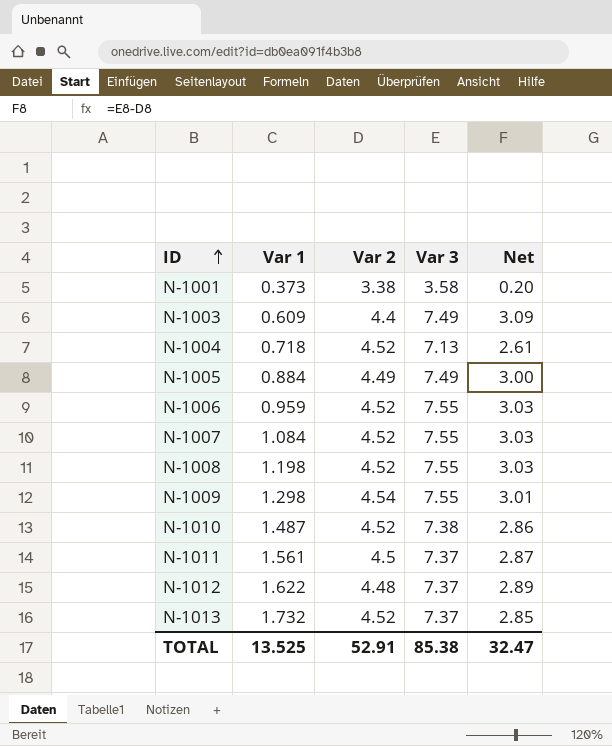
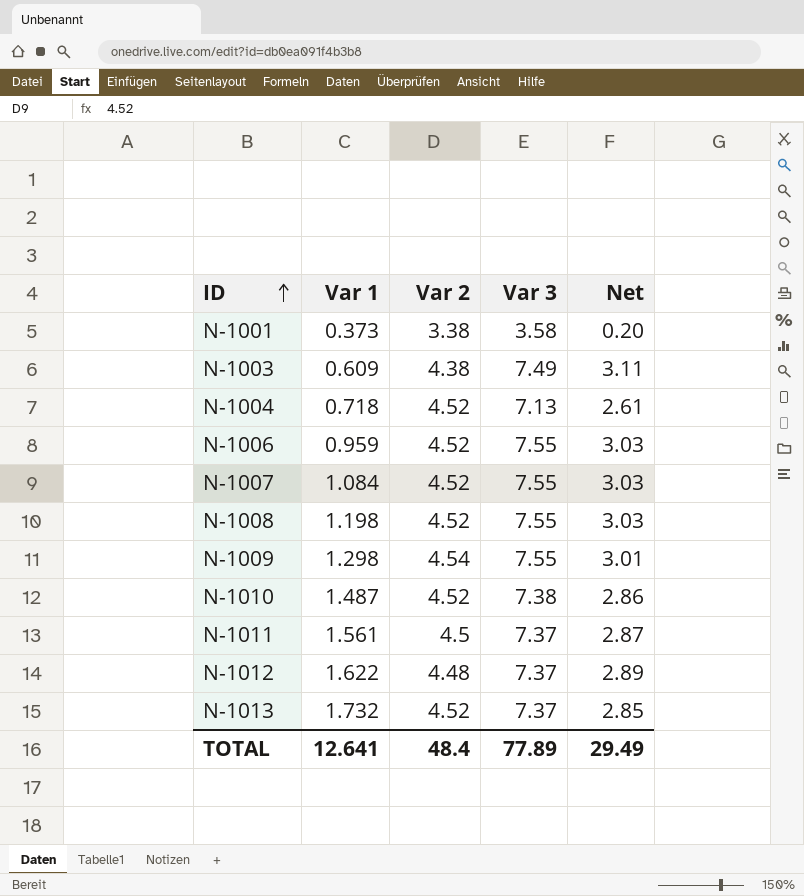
row N-1005: 0.884 | 4.49 | 7.49 | 3.00 -> none
N-1003 | Var 2: 4.4 -> 4.38
N-1003 | Net: 3.09 -> 3.11
TOTAL | Var 1: 13.525 -> 12.641
TOTAL | Var 2: 52.91 -> 48.4
TOTAL | Var 3: 85.38 -> 77.89
TOTAL | Net: 32.47 -> 29.49

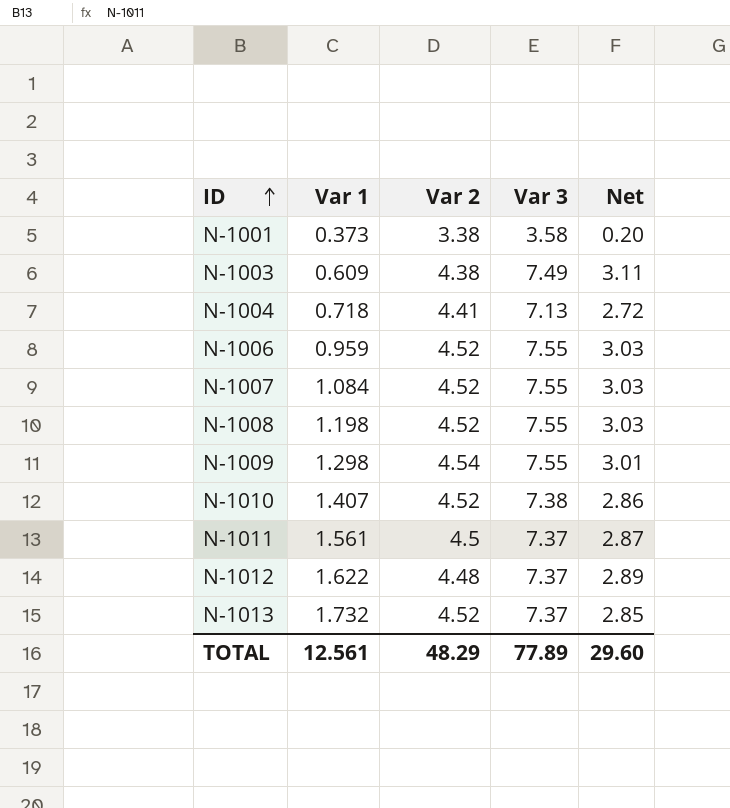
N-1004 | Var 2: 4.52 -> 4.41
N-1004 | Net: 2.61 -> 2.72
N-1010 | Var 1: 1.487 -> 1.407
TOTAL | Var 1: 12.641 -> 12.561
TOTAL | Var 2: 48.4 -> 48.29
TOTAL | Net: 29.49 -> 29.60

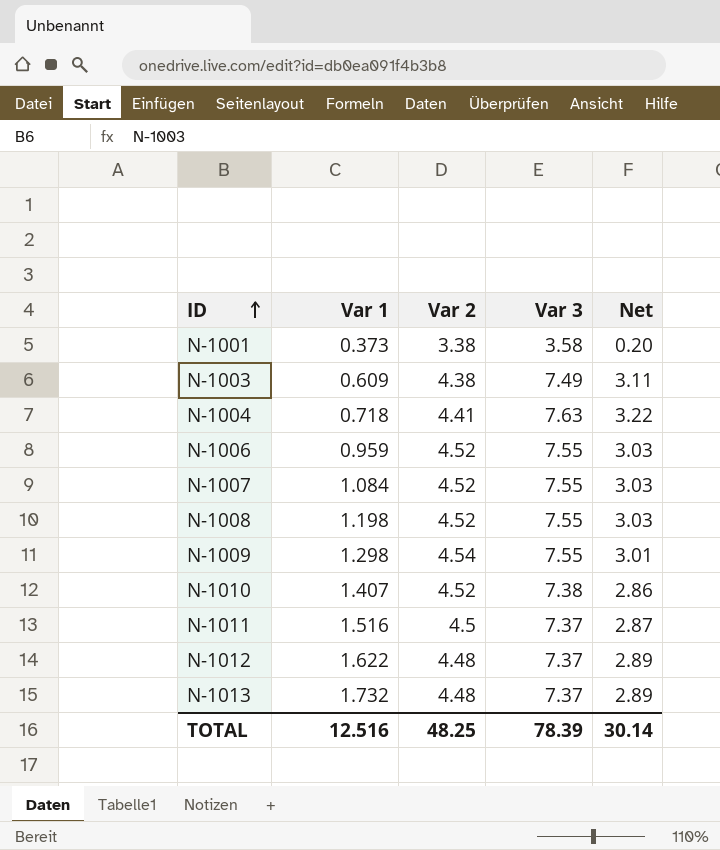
N-1004 | Var 3: 7.13 -> 7.63
N-1004 | Net: 2.72 -> 3.22
N-1011 | Var 1: 1.561 -> 1.516
N-1013 | Var 2: 4.52 -> 4.48
N-1013 | Net: 2.85 -> 2.89
TOTAL | Var 1: 12.561 -> 12.516
TOTAL | Var 2: 48.29 -> 48.25
TOTAL | Var 3: 77.89 -> 78.39
TOTAL | Net: 29.60 -> 30.14

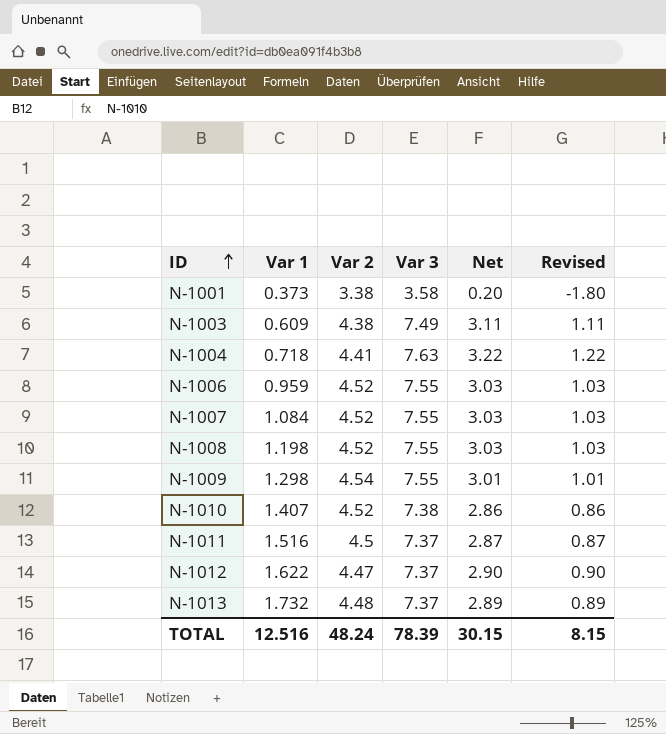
column Revised | formula: none -> [Net] - 2
N-1012 | Var 2: 4.48 -> 4.47
N-1012 | Net: 2.89 -> 2.90
TOTAL | Var 2: 48.25 -> 48.24
TOTAL | Net: 30.14 -> 30.15

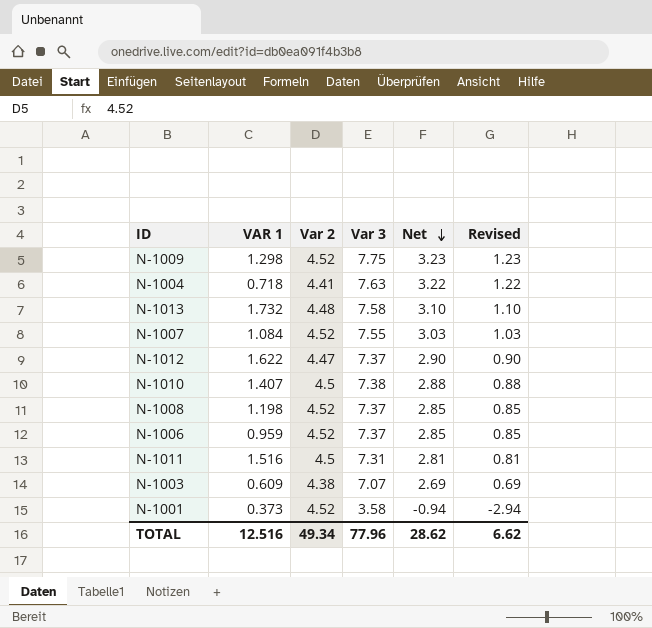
row order: ID ascending -> Net descending
column name: Var 1 -> VAR 1
N-1009 | Var 2: 4.54 -> 4.52
N-1009 | Var 3: 7.55 -> 7.75
N-1009 | Net: 3.01 -> 3.23
N-1009 | Revised: 1.01 -> 1.23
N-1013 | Var 3: 7.37 -> 7.58
N-1013 | Net: 2.89 -> 3.10
N-1013 | Revised: 0.89 -> 1.10
N-1010 | Var 2: 4.52 -> 4.5
N-1010 | Net: 2.86 -> 2.88
N-1010 | Revised: 0.86 -> 0.88
N-1008 | Var 3: 7.55 -> 7.37
N-1008 | Net: 3.03 -> 2.85
N-1008 | Revised: 1.03 -> 0.85
N-1006 | Var 3: 7.55 -> 7.37
N-1006 | Net: 3.03 -> 2.85
N-1006 | Revised: 1.03 -> 0.85
N-1011 | Var 3: 7.37 -> 7.31
N-1011 | Net: 2.87 -> 2.81
N-1011 | Revised: 0.87 -> 0.81
N-1003 | Var 3: 7.49 -> 7.07
N-1003 | Net: 3.11 -> 2.69
N-1003 | Revised: 1.11 -> 0.69
N-1001 | Var 2: 3.38 -> 4.52
N-1001 | Net: 0.20 -> -0.94
N-1001 | Revised: -1.80 -> -2.94
TOTAL | Var 2: 48.24 -> 49.34
TOTAL | Var 3: 78.39 -> 77.96
TOTAL | Net: 30.15 -> 28.62
TOTAL | Revised: 8.15 -> 6.62

